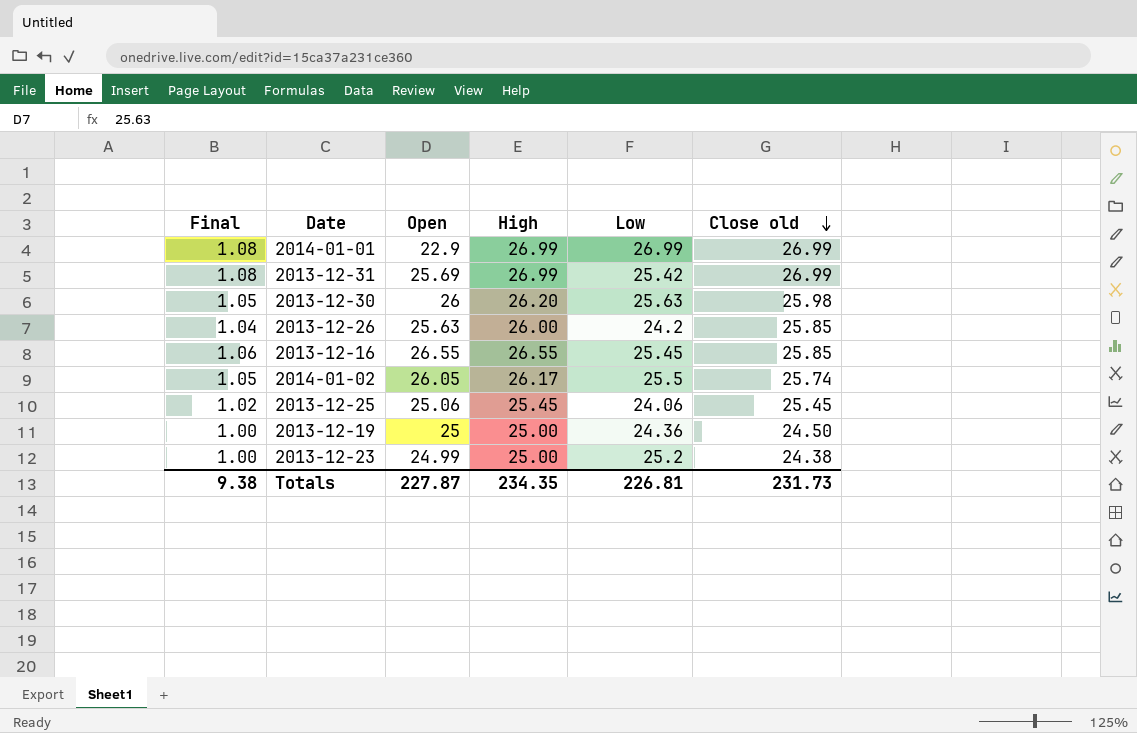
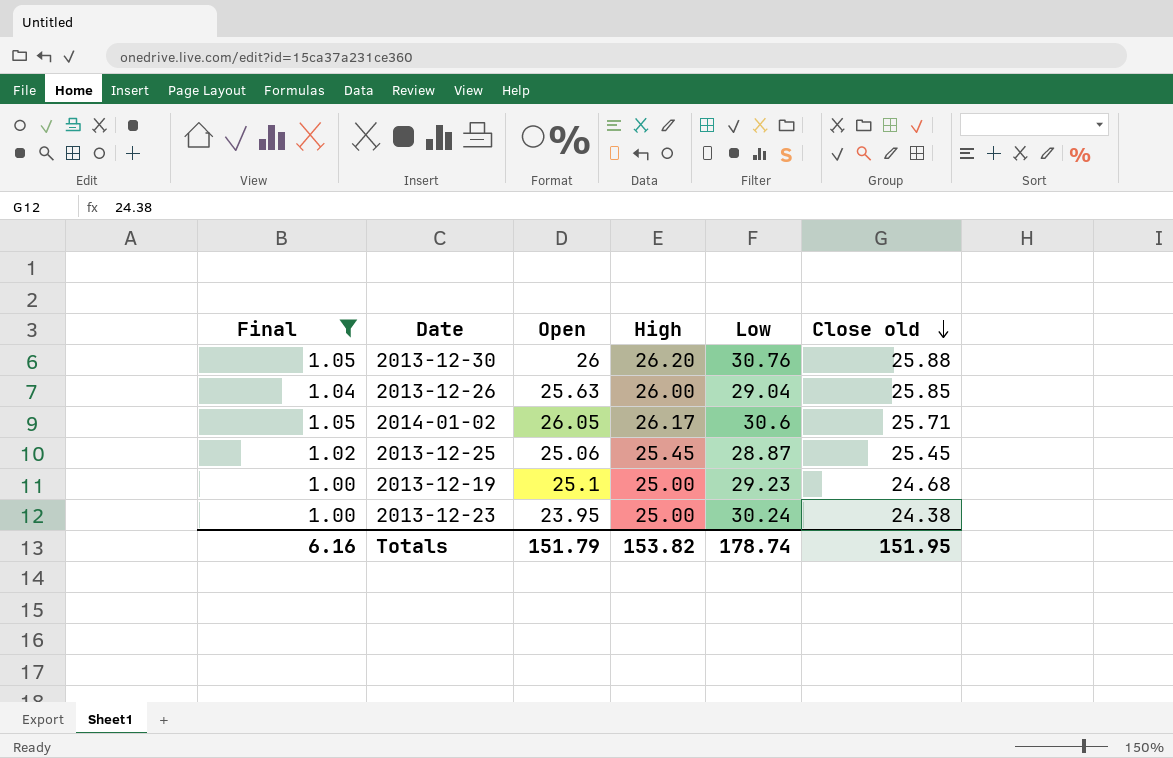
filter: none -> Final <= 1.05
2013-12-30 | Low: 25.63 -> 30.76
2013-12-30 | Close old: 25.98 -> 25.88
2013-12-26 | Low: 24.2 -> 29.04
2014-01-02 | Low: 25.5 -> 30.6
2014-01-02 | Close old: 25.74 -> 25.71
2013-12-25 | Low: 24.06 -> 28.87
2013-12-19 | Open: 25 -> 25.1
2013-12-19 | Low: 24.36 -> 29.23
2013-12-19 | Close old: 24.50 -> 24.68
2013-12-23 | Open: 24.99 -> 23.95
2013-12-23 | Low: 25.2 -> 30.24
Totals | Final: 9.38 -> 6.16
Totals | Open: 227.87 -> 151.79
Totals | High: 234.35 -> 153.82
Totals | Low: 226.81 -> 178.74
Totals | Close old: 231.73 -> 151.95

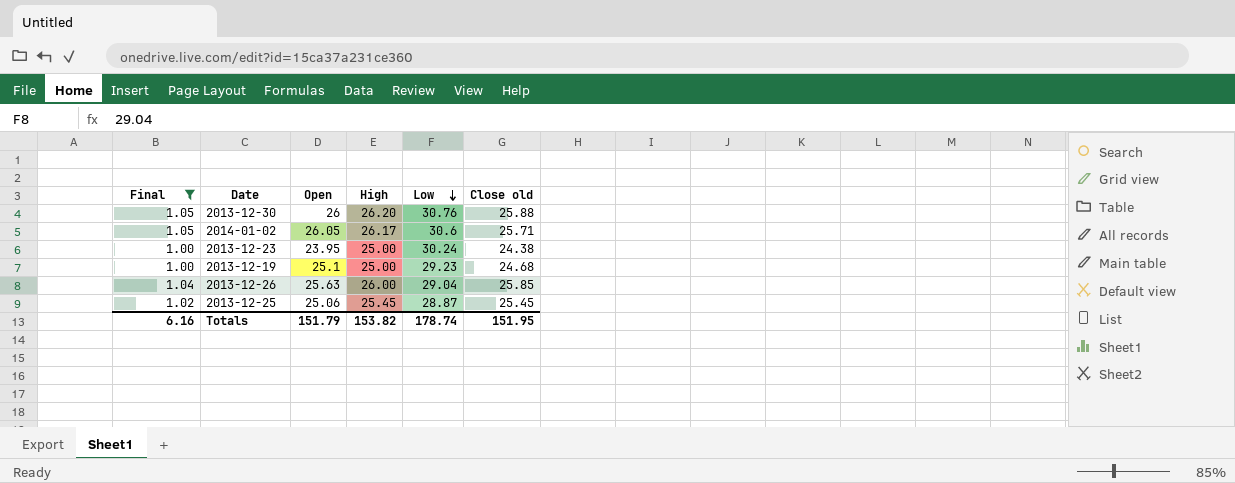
row order: Close old descending -> Low descending

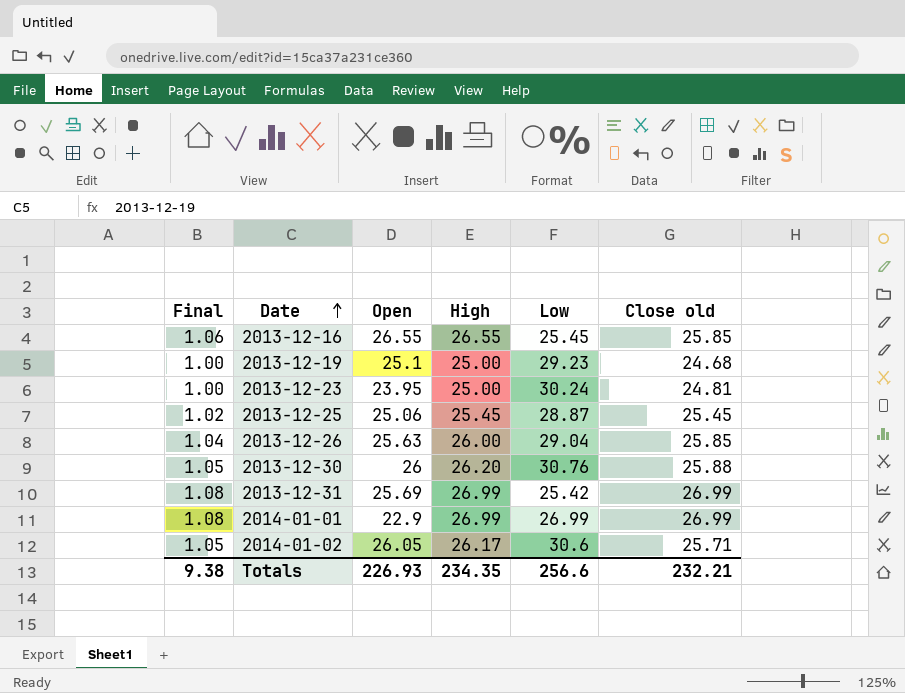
filter: Final <= 1.05 -> none
row order: Low descending -> Date ascending
2013-12-23 | Close old: 24.38 -> 24.81
Totals | Final: 6.16 -> 9.38
Totals | Open: 151.79 -> 226.93
Totals | High: 153.82 -> 234.35
Totals | Low: 178.74 -> 256.6
Totals | Close old: 151.95 -> 232.21

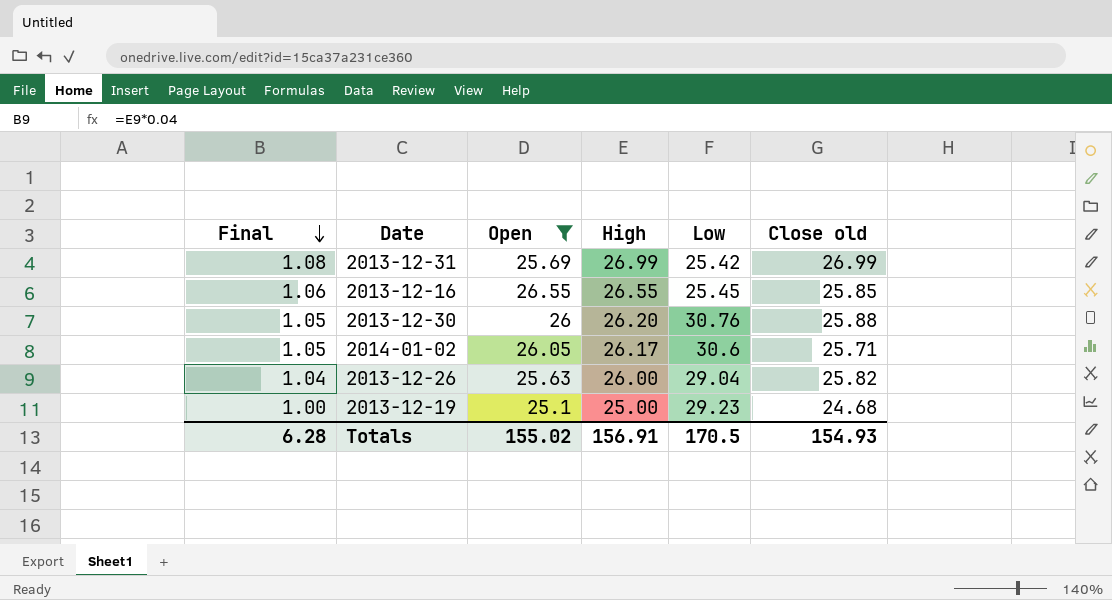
filter: none -> Open >= 25.1
row order: Date ascending -> Final descending
2013-12-26 | Close old: 25.85 -> 25.82
Totals | Final: 9.38 -> 6.28
Totals | Open: 226.93 -> 155.02
Totals | High: 234.35 -> 156.91
Totals | Low: 256.6 -> 170.5
Totals | Close old: 232.21 -> 154.93

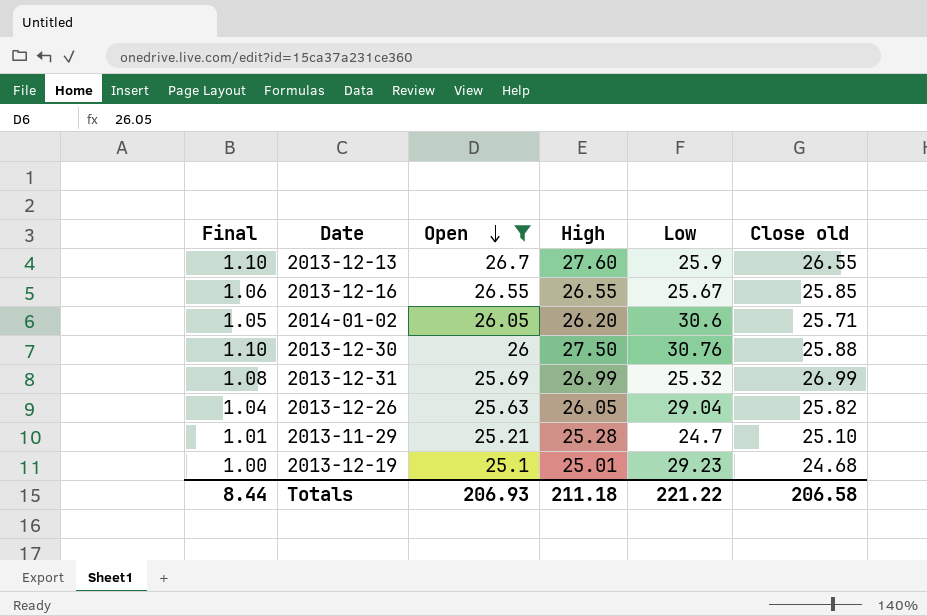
row order: Final descending -> Open descending
row 2013-12-13: none -> 1.10 | 26.7 | 27.60 | 25.9 | 26.55
2013-12-16 | Low: 25.45 -> 25.67
2014-01-02 | High: 26.17 -> 26.20
2013-12-30 | Final: 1.05 -> 1.10
2013-12-30 | High: 26.20 -> 27.50
2013-12-31 | Low: 25.42 -> 25.32
2013-12-26 | High: 26.00 -> 26.05
row 2013-11-29: none -> 1.01 | 25.21 | 25.28 | 24.7 | 25.10
2013-12-19 | High: 25.00 -> 25.01
Totals | Final: 6.28 -> 8.44
Totals | Open: 155.02 -> 206.93
Totals | High: 156.91 -> 211.18
Totals | Low: 170.5 -> 221.22
Totals | Close old: 154.93 -> 206.58

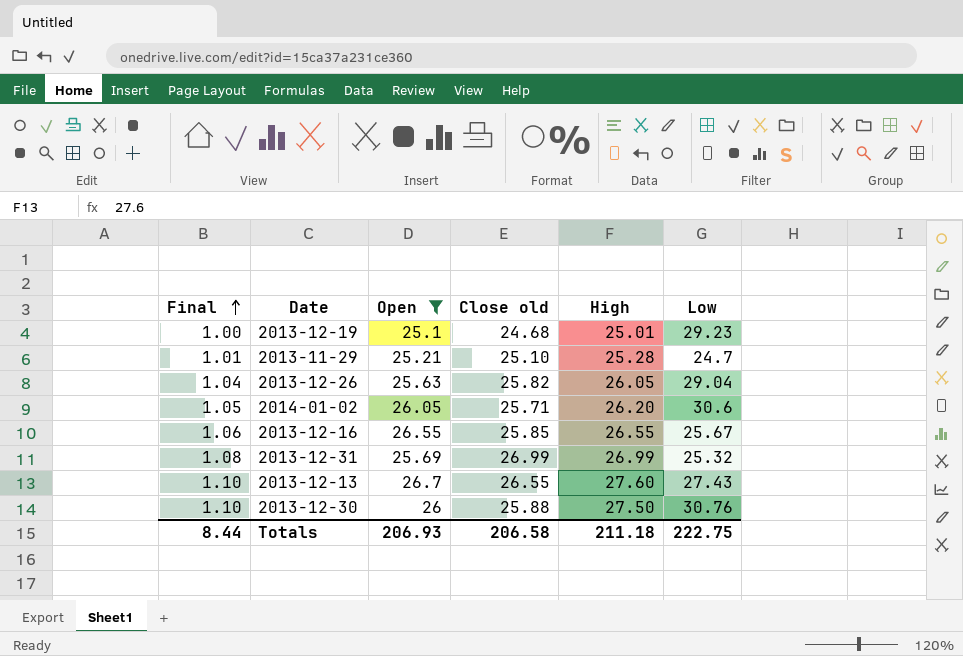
row order: Open descending -> Final ascending
column Close old | position: 6 -> 4
2013-12-13 | Low: 25.9 -> 27.43
Totals | Low: 221.22 -> 222.75

